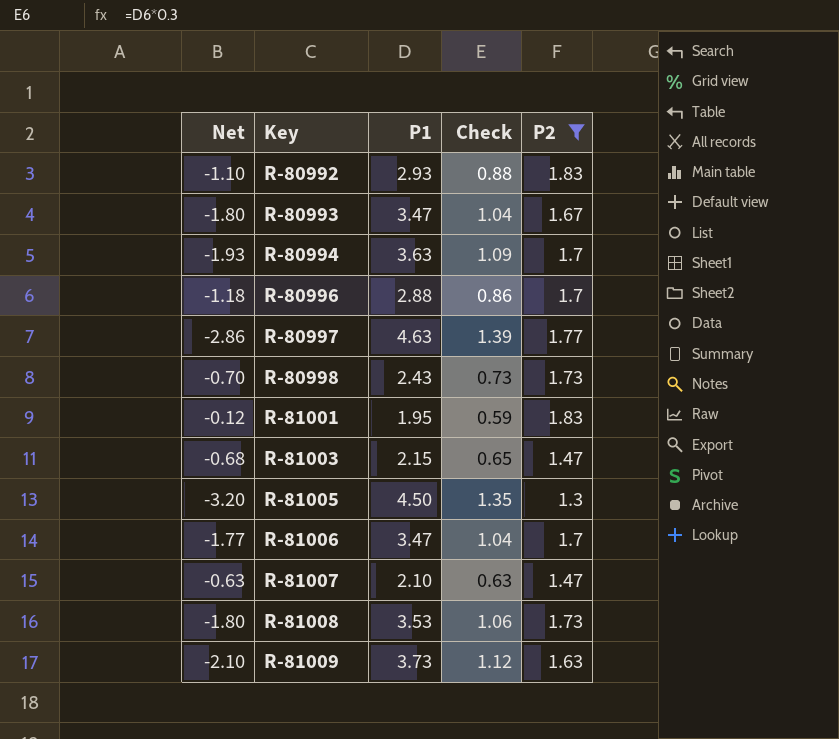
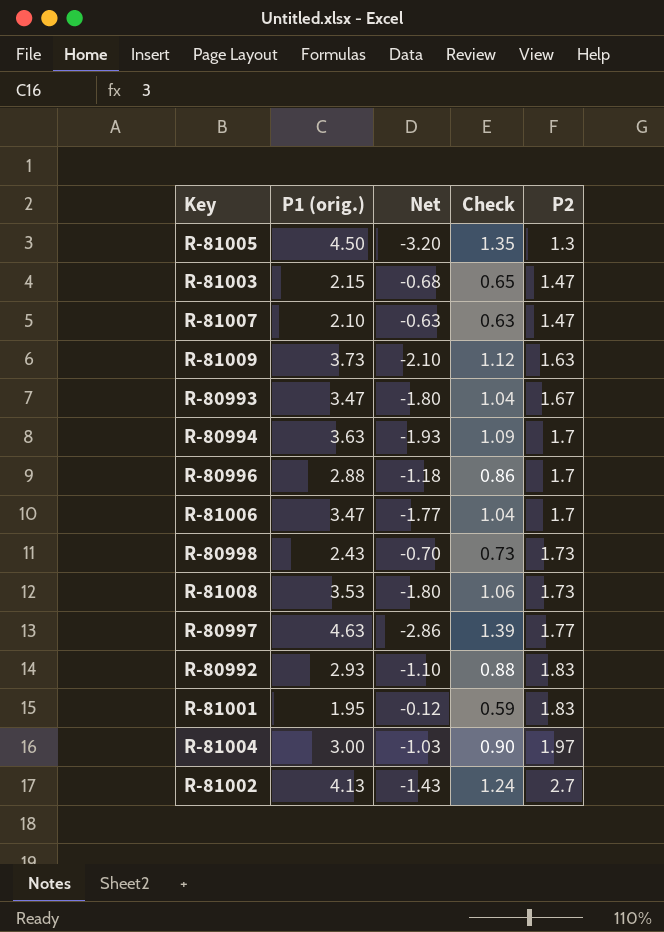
filter: P2 <= 1.83 -> none
row order: Key ascending -> P2 ascending
column name: P1 -> P1 (orig.)
column Net | position: 1 -> 3

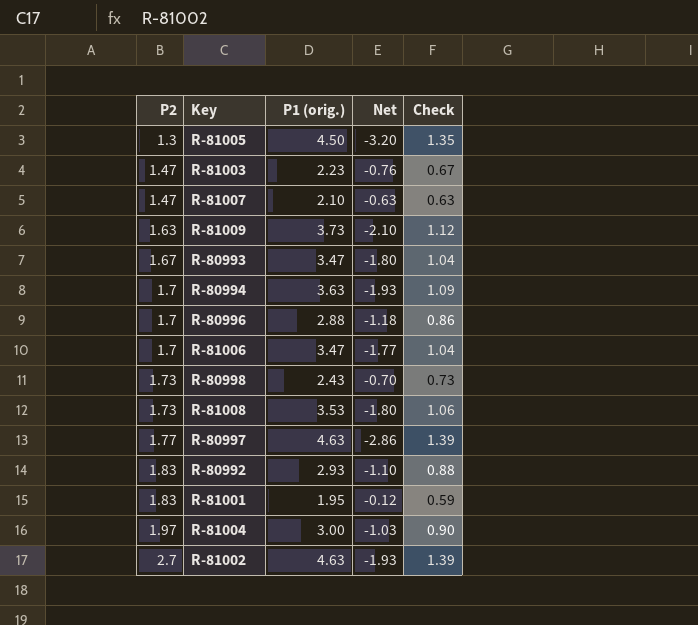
column P2 | position: 5 -> 1
R-81003 | P1 (orig.): 2.15 -> 2.23
R-81003 | Net: -0.68 -> -0.76
R-81003 | Check: 0.65 -> 0.67
R-81002 | P1 (orig.): 4.13 -> 4.63
R-81002 | Net: -1.43 -> -1.93
R-81002 | Check: 1.24 -> 1.39

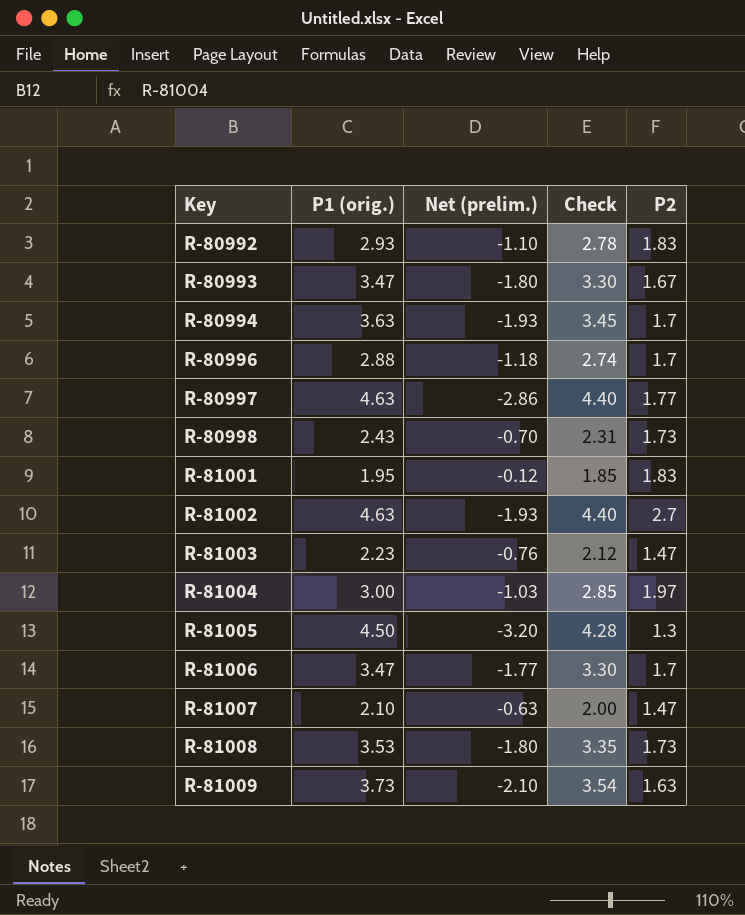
row order: P2 ascending -> Key ascending
column name: Net -> Net (prelim.)
column Check | formula: [P1 (orig.)] * 0.3 -> [P1 (orig.)] * 0.95
column P2 | position: 1 -> 5

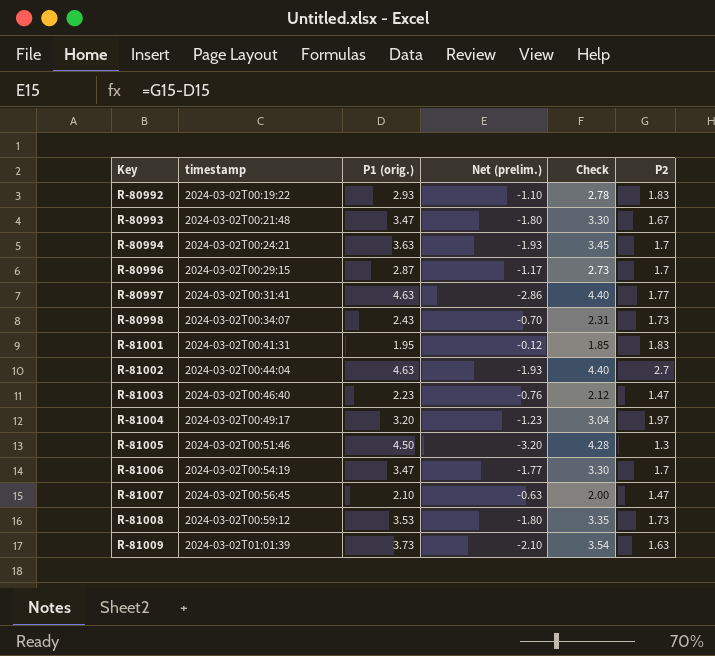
column timestamp | position: none -> 2
R-80996 | P1 (orig.): 2.88 -> 2.87
R-80996 | Net (prelim.): -1.18 -> -1.17
R-80996 | Check: 2.74 -> 2.73
R-81004 | P1 (orig.): 3.00 -> 3.20
R-81004 | Net (prelim.): -1.03 -> -1.23
R-81004 | Check: 2.85 -> 3.04

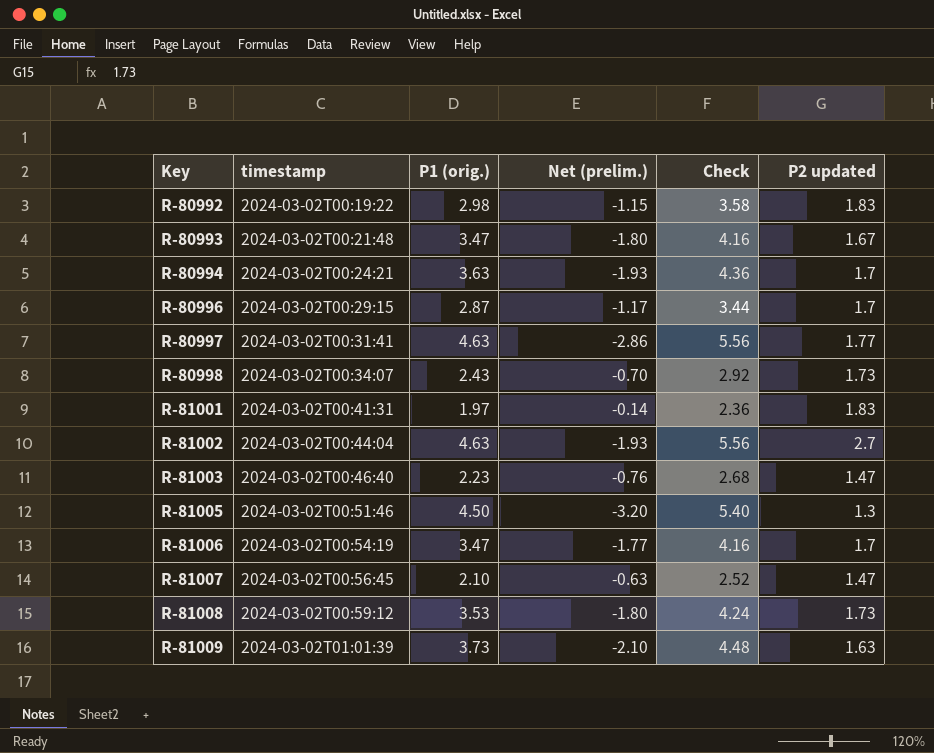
column Check | formula: [P1 (orig.)] * 0.95 -> [P1 (orig.)] * 1.2
column name: P2 -> P2 updated
row R-81004: 2024-03-02T00:49:17 | 3.20 | -1.23 | 3.04 | 1.97 -> none
R-80992 | P1 (orig.): 2.93 -> 2.98
R-80992 | Net (prelim.): -1.10 -> -1.15
R-81001 | P1 (orig.): 1.95 -> 1.97
R-81001 | Net (prelim.): -0.12 -> -0.14

